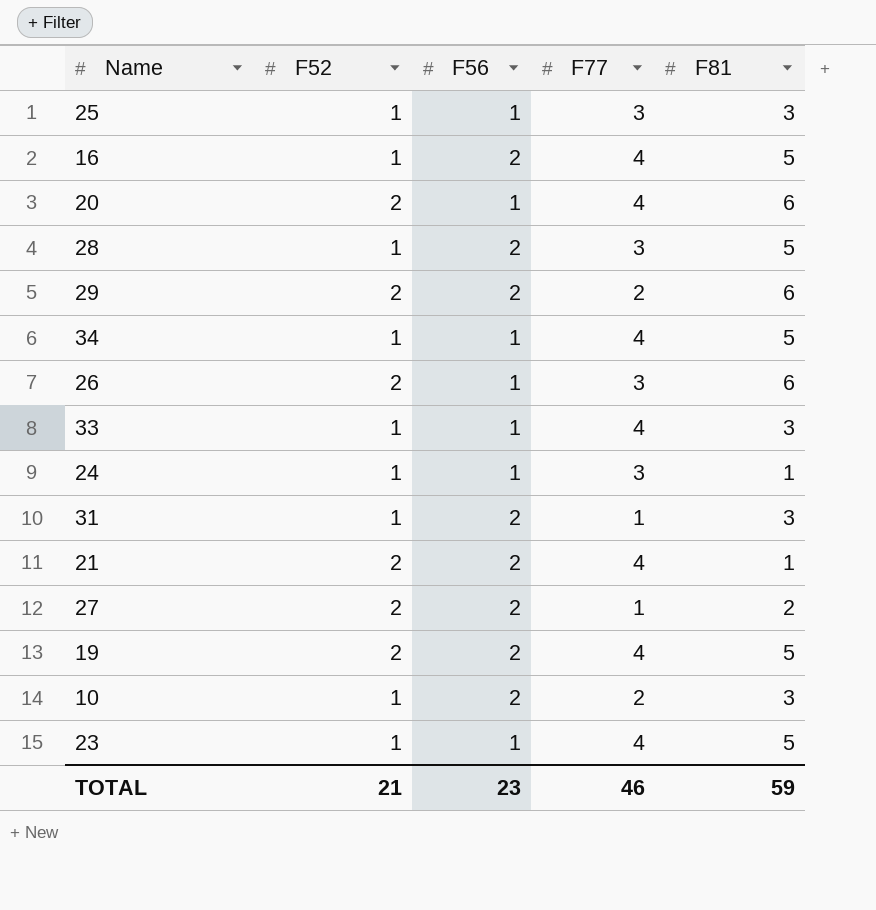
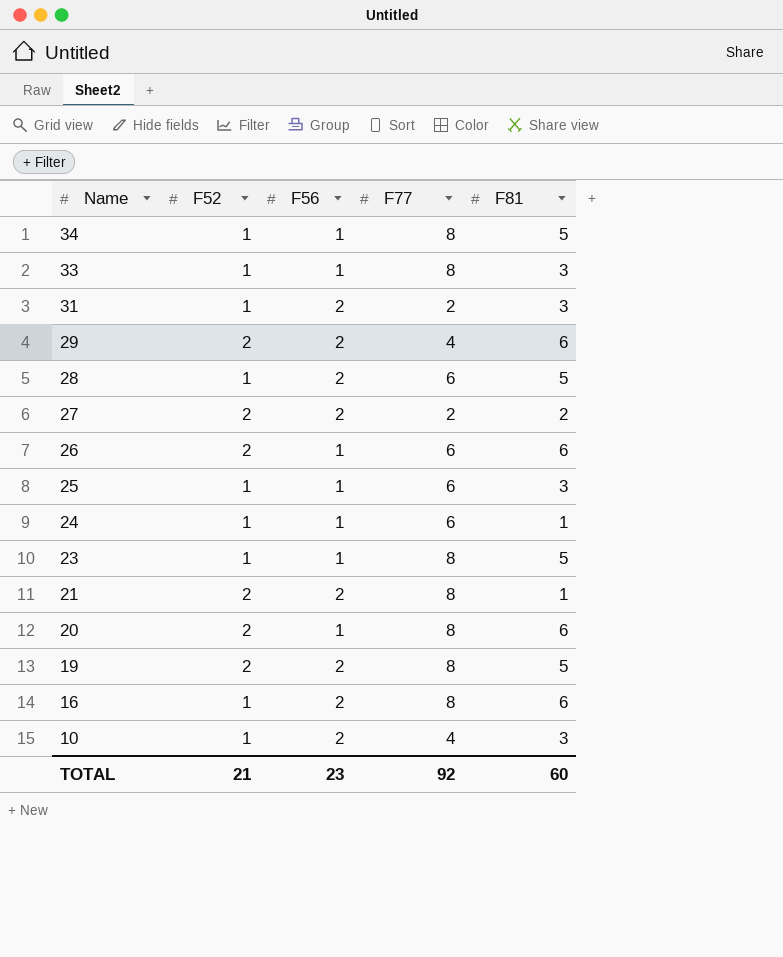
row order: none -> Name descending
34 | F77: 4 -> 8
33 | F77: 4 -> 8
31 | F77: 1 -> 2
29 | F77: 2 -> 4
28 | F77: 3 -> 6
27 | F77: 1 -> 2
26 | F77: 3 -> 6
25 | F77: 3 -> 6
24 | F77: 3 -> 6
23 | F77: 4 -> 8
21 | F77: 4 -> 8
20 | F77: 4 -> 8
19 | F77: 4 -> 8
16 | F77: 4 -> 8
16 | F81: 5 -> 6
10 | F77: 2 -> 4
TOTAL | F77: 46 -> 92
TOTAL | F81: 59 -> 60

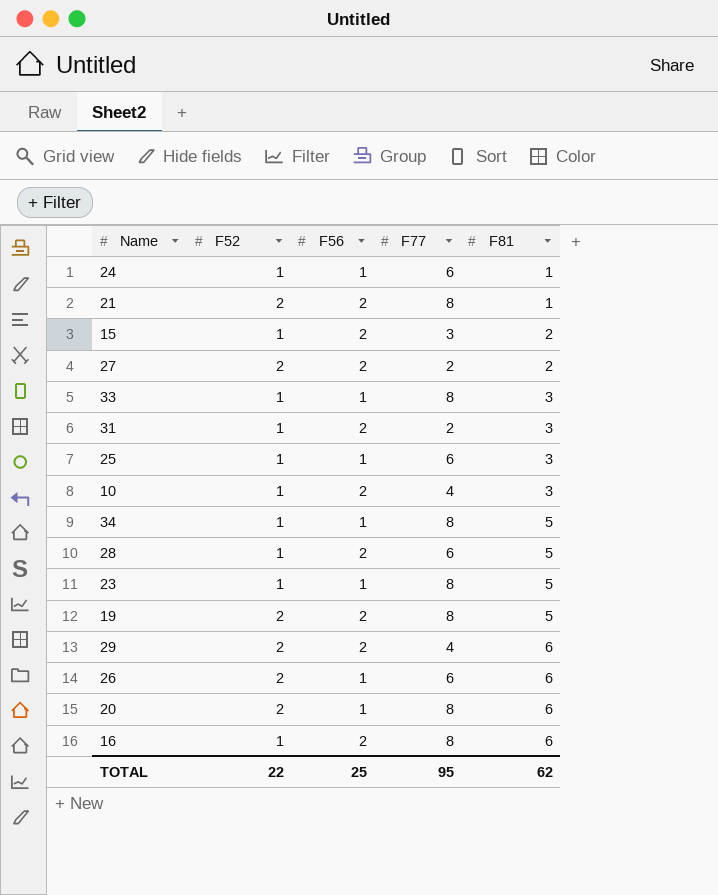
row order: Name descending -> F81 ascending
row 15: none -> 1 | 2 | 3 | 2
TOTAL | F52: 21 -> 22
TOTAL | F56: 23 -> 25
TOTAL | F77: 92 -> 95
TOTAL | F81: 60 -> 62

